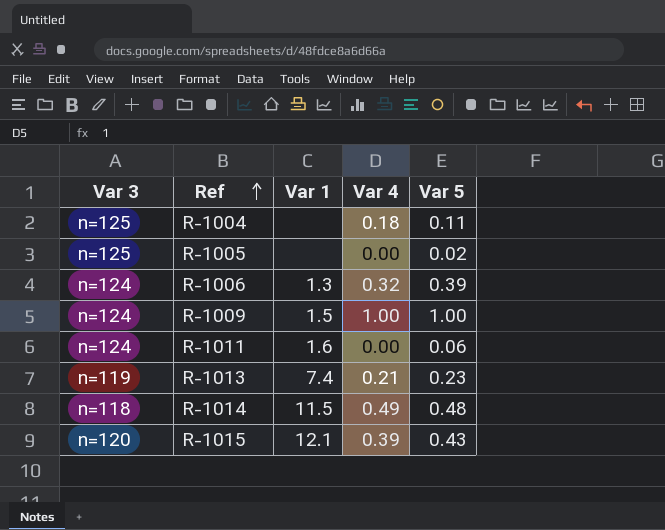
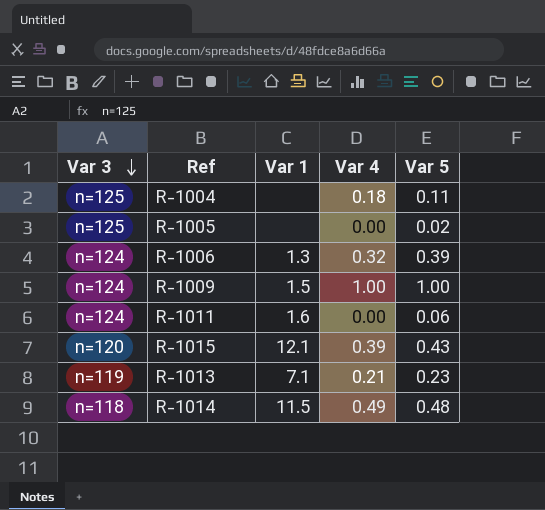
row order: Ref ascending -> Var 3 descending
R-1013 | Var 1: 7.4 -> 7.1

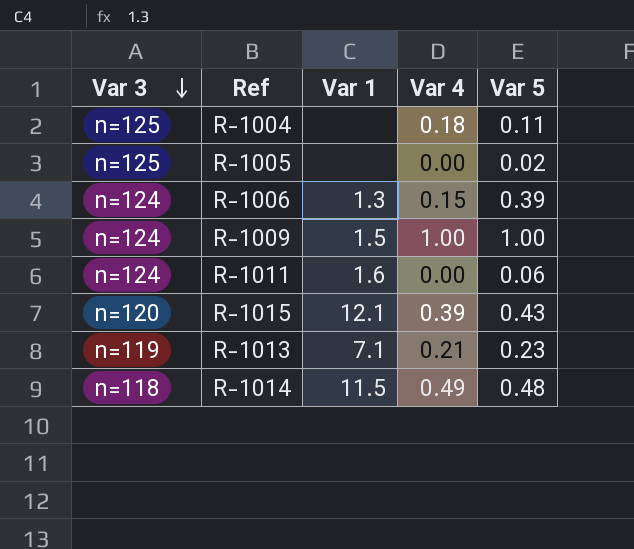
R-1006 | Var 4: 0.32 -> 0.15

